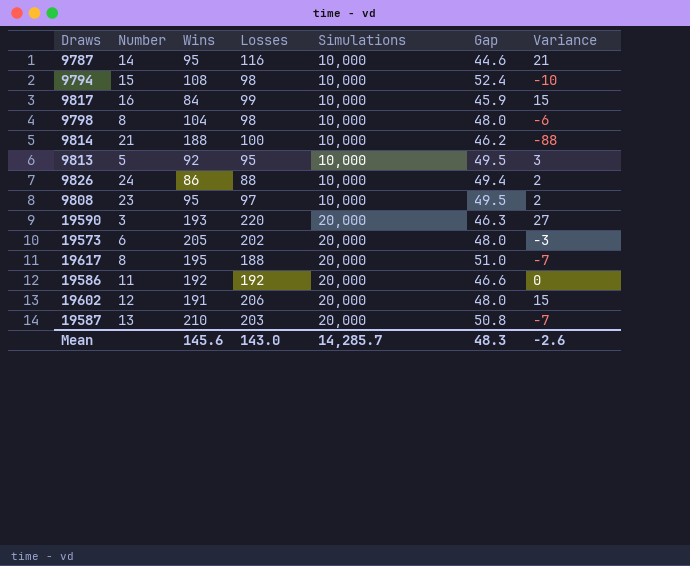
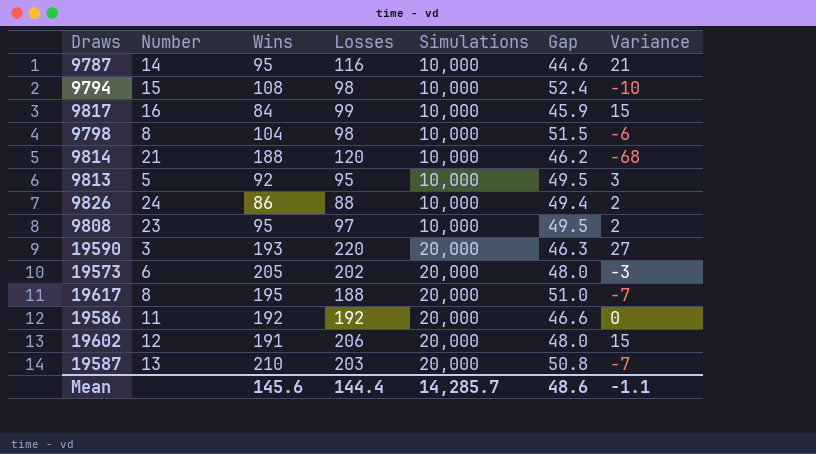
9798 | Gap: 48.0 -> 51.5
9814 | Losses: 100 -> 120
9814 | Variance: -88 -> -68
Mean | Losses: 143.0 -> 144.4
Mean | Gap: 48.3 -> 48.6
Mean | Variance: -2.6 -> -1.1

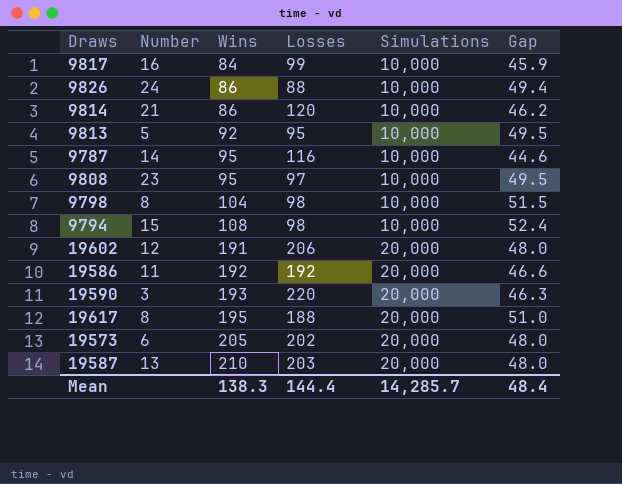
row order: Simulations ascending -> Wins ascending
column Variance | formula: [Losses] - [Wins] -> none
9814 | Wins: 188 -> 86
19587 | Gap: 50.8 -> 48.0
Mean | Wins: 145.6 -> 138.3
Mean | Gap: 48.6 -> 48.4

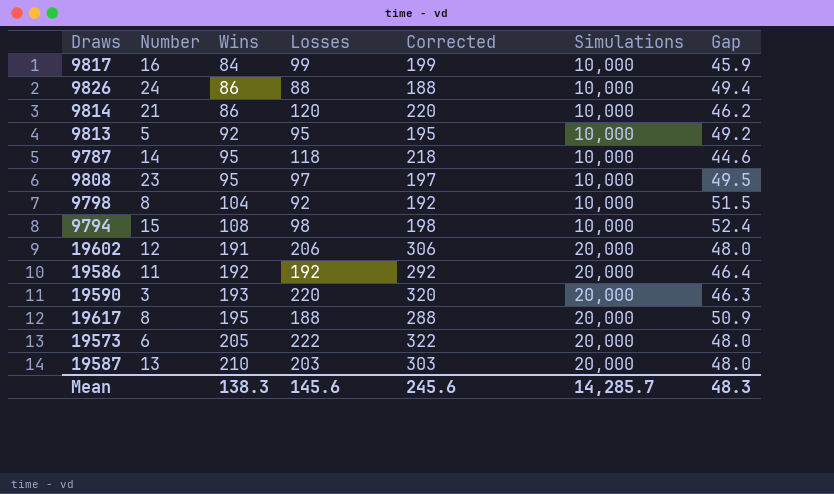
column Corrected | formula: none -> [Losses] + 100
9813 | Gap: 49.5 -> 49.2
9787 | Losses: 116 -> 118
9798 | Losses: 98 -> 92
19586 | Gap: 46.6 -> 46.4
19617 | Gap: 51.0 -> 50.9
19573 | Losses: 202 -> 222
Mean | Losses: 144.4 -> 145.6
Mean | Gap: 48.4 -> 48.3

